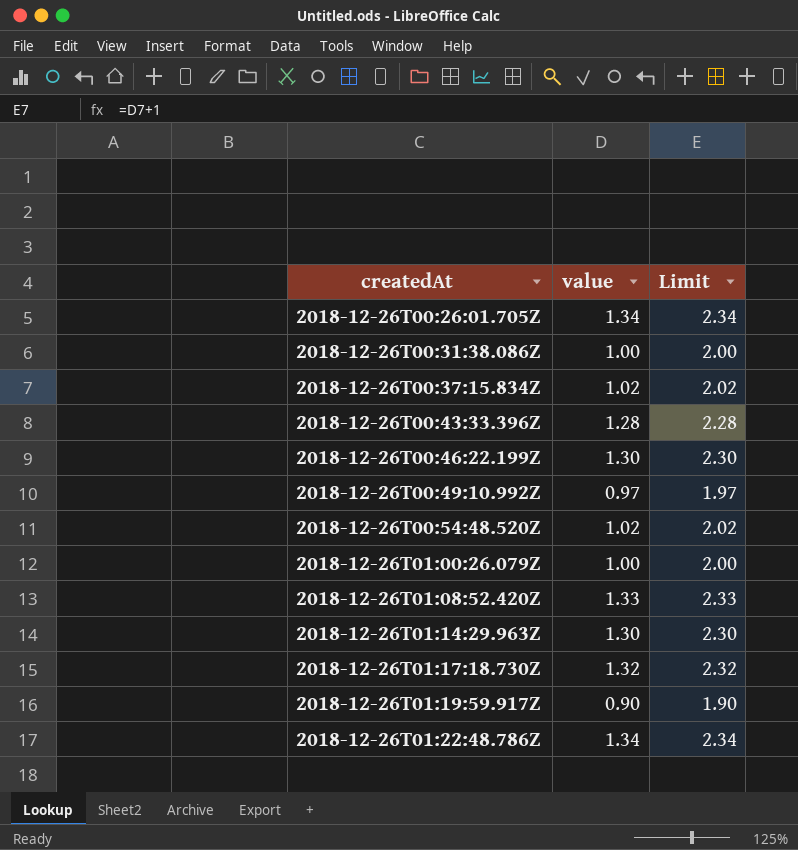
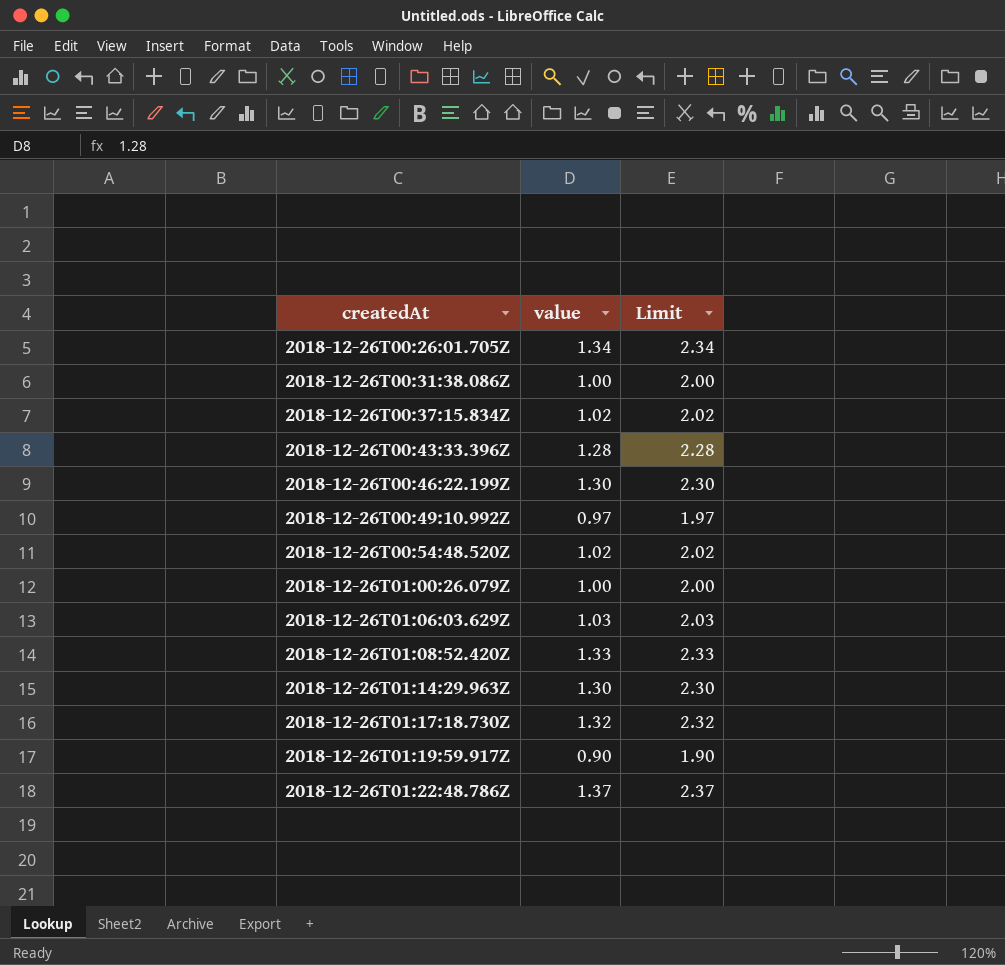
row 2018-12-26T01:06:03.629Z: none -> 1.03 | 2.03
2018-12-26T01:22:48.786Z | value: 1.34 -> 1.37
2018-12-26T01:22:48.786Z | Limit: 2.34 -> 2.37

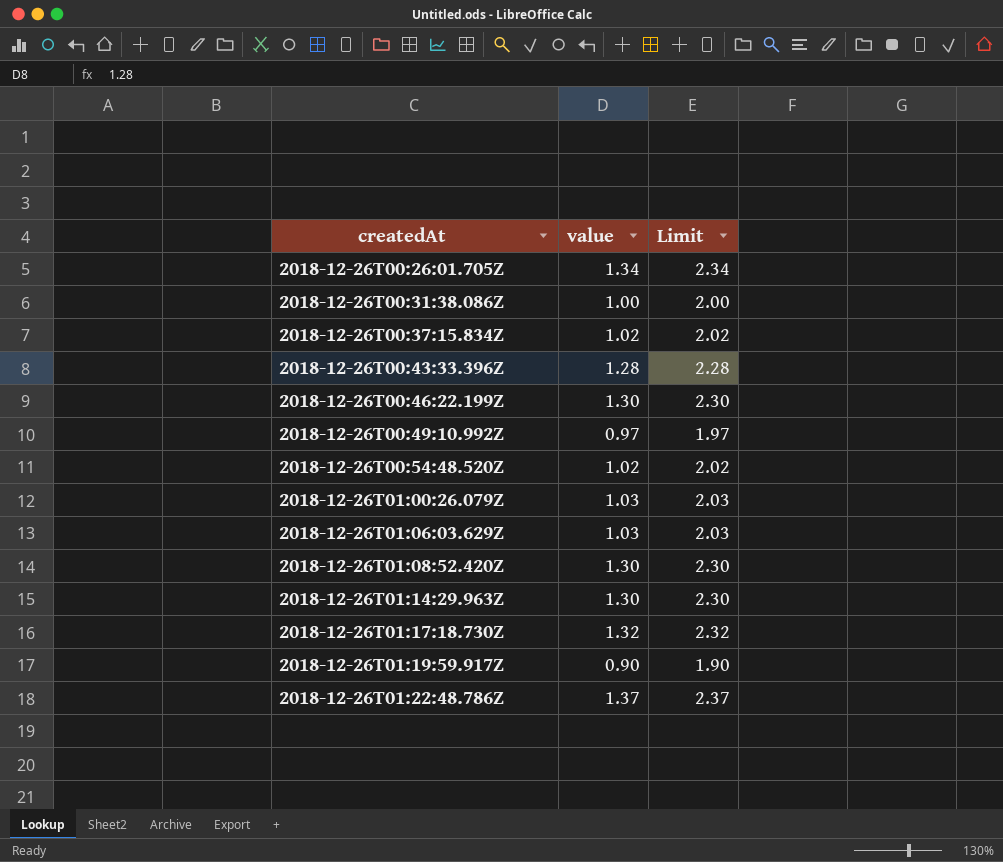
2018-12-26T01:00:26.079Z | value: 1.00 -> 1.03
2018-12-26T01:00:26.079Z | Limit: 2.00 -> 2.03
2018-12-26T01:08:52.420Z | value: 1.33 -> 1.30
2018-12-26T01:08:52.420Z | Limit: 2.33 -> 2.30

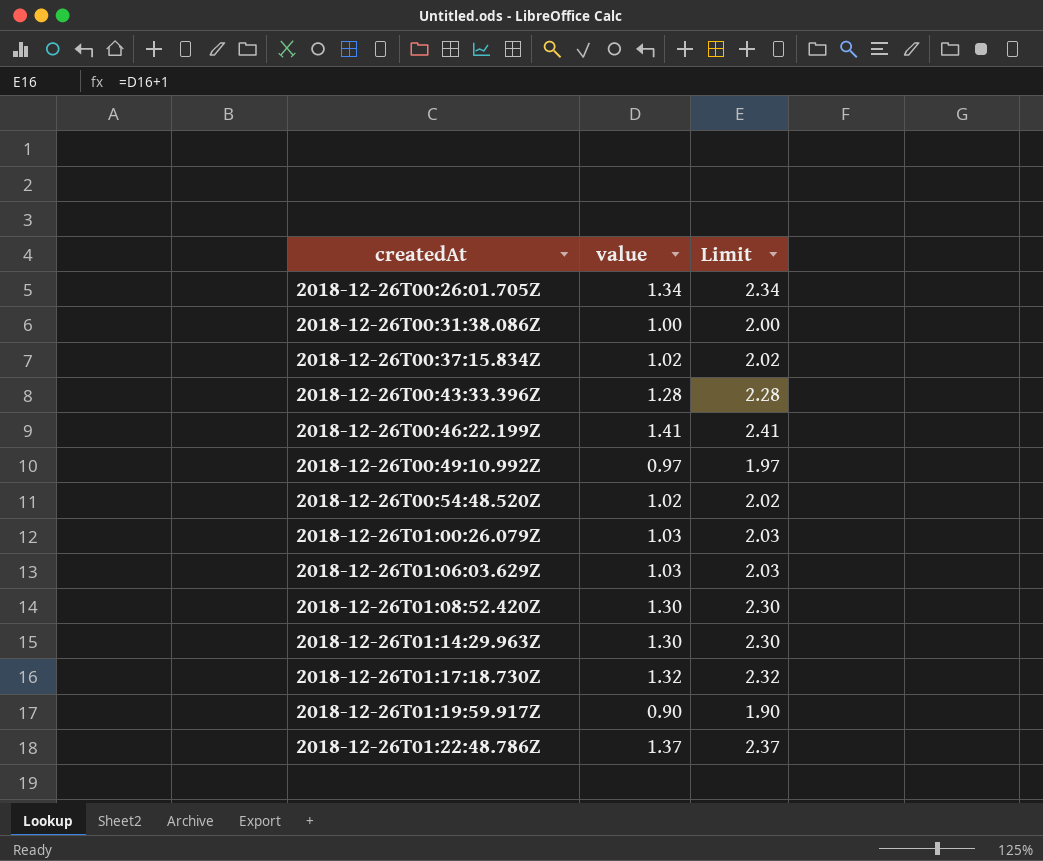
2018-12-26T00:46:22.199Z | value: 1.30 -> 1.41
2018-12-26T00:46:22.199Z | Limit: 2.30 -> 2.41

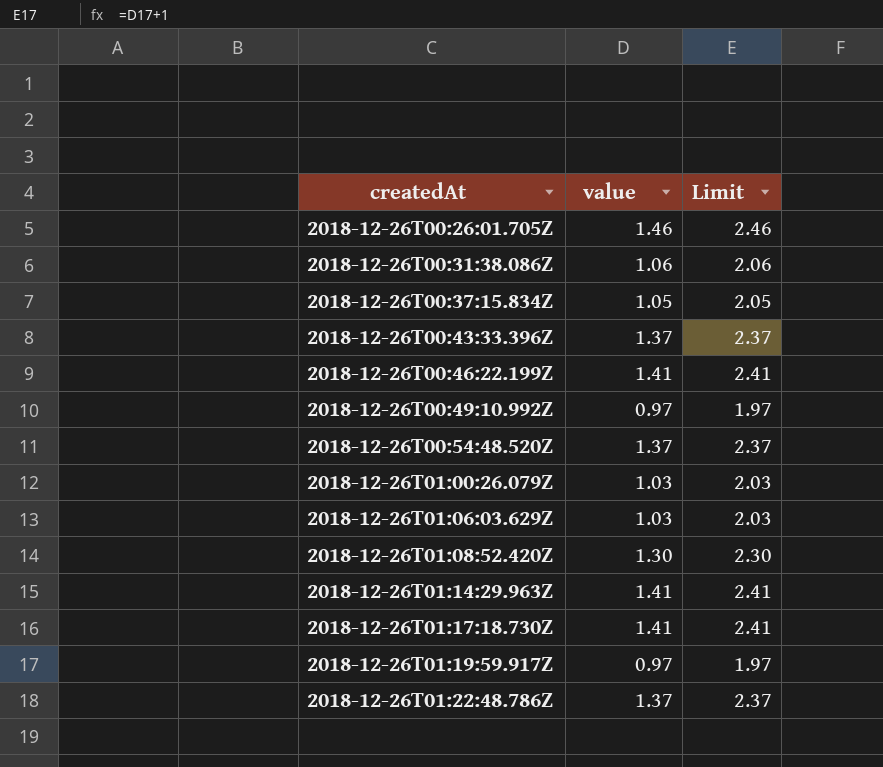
2018-12-26T00:26:01.705Z | value: 1.34 -> 1.46
2018-12-26T00:26:01.705Z | Limit: 2.34 -> 2.46
2018-12-26T00:31:38.086Z | value: 1.00 -> 1.06
2018-12-26T00:31:38.086Z | Limit: 2.00 -> 2.06
2018-12-26T00:37:15.834Z | value: 1.02 -> 1.05
2018-12-26T00:37:15.834Z | Limit: 2.02 -> 2.05
2018-12-26T00:43:33.396Z | value: 1.28 -> 1.37
2018-12-26T00:43:33.396Z | Limit: 2.28 -> 2.37
2018-12-26T00:54:48.520Z | value: 1.02 -> 1.37
2018-12-26T00:54:48.520Z | Limit: 2.02 -> 2.37
2018-12-26T01:14:29.963Z | value: 1.30 -> 1.41
2018-12-26T01:14:29.963Z | Limit: 2.30 -> 2.41
2018-12-26T01:17:18.730Z | value: 1.32 -> 1.41
2018-12-26T01:17:18.730Z | Limit: 2.32 -> 2.41
2018-12-26T01:19:59.917Z | value: 0.90 -> 0.97
2018-12-26T01:19:59.917Z | Limit: 1.90 -> 1.97

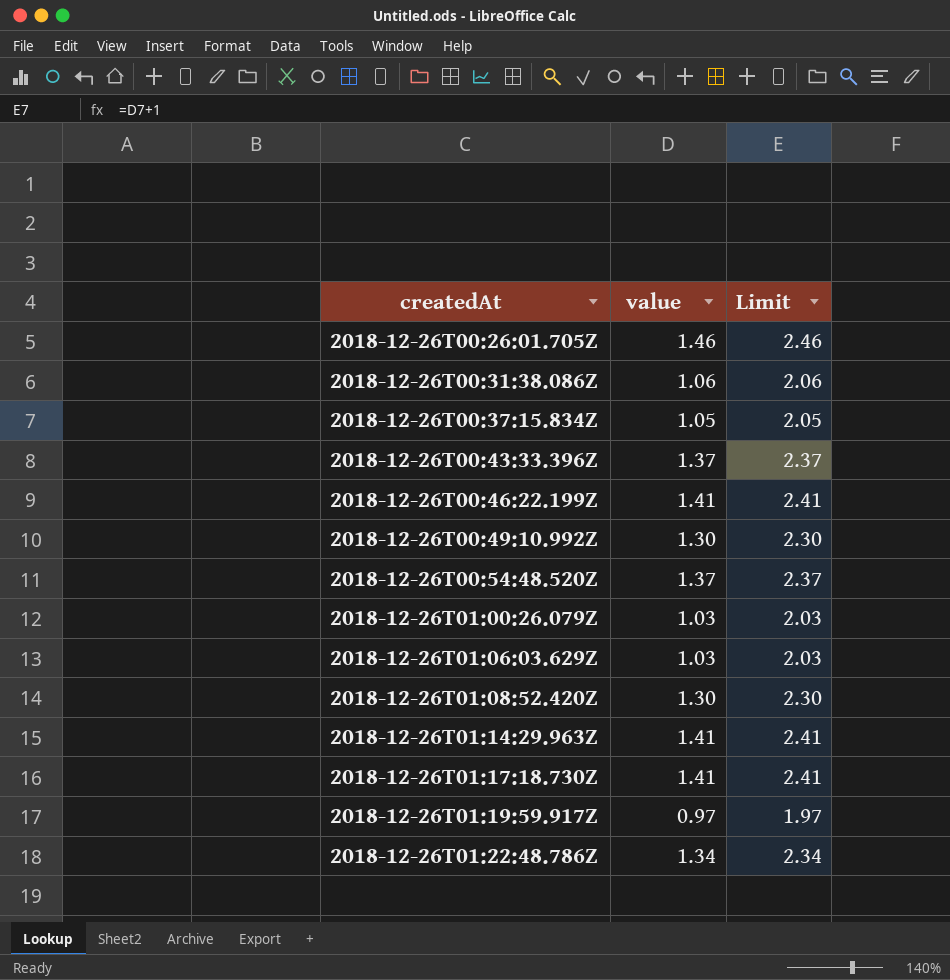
2018-12-26T00:49:10.992Z | value: 0.97 -> 1.30
2018-12-26T00:49:10.992Z | Limit: 1.97 -> 2.30
2018-12-26T01:22:48.786Z | value: 1.37 -> 1.34
2018-12-26T01:22:48.786Z | Limit: 2.37 -> 2.34

